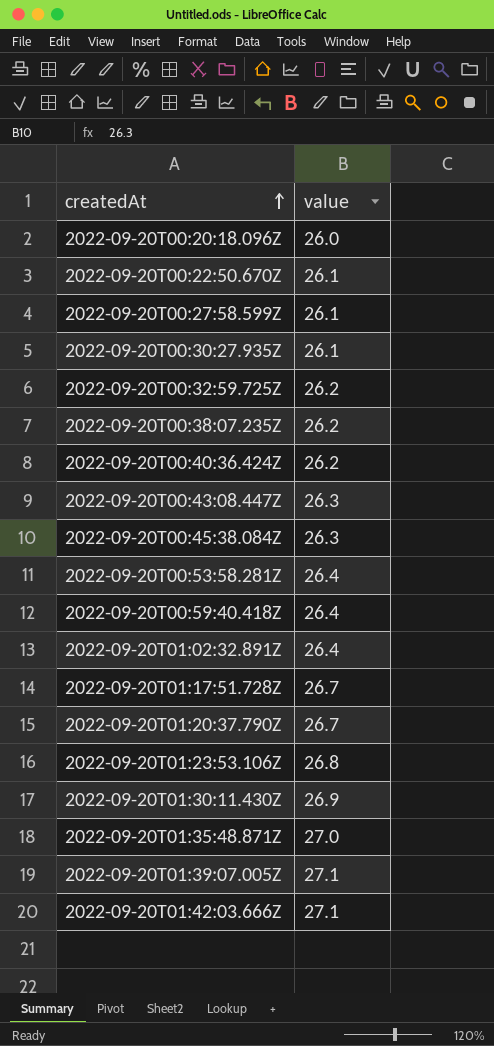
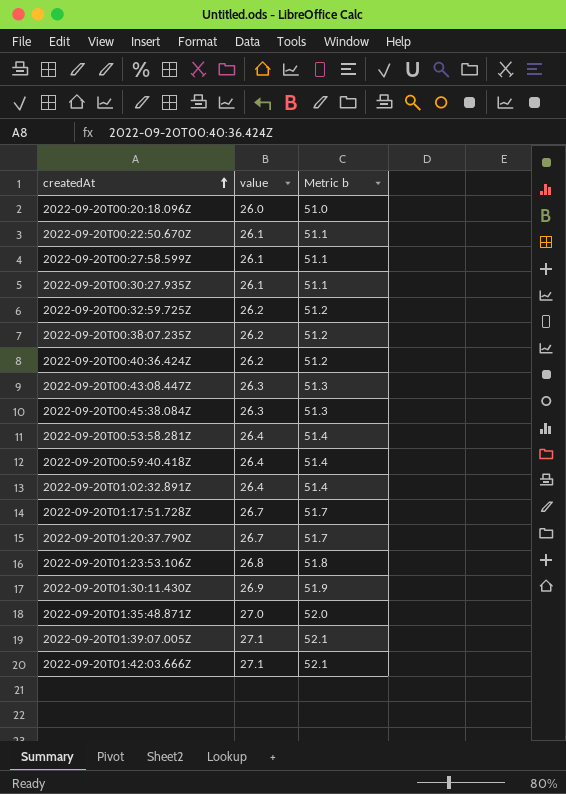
column Metric b | formula: none -> [value] + 25

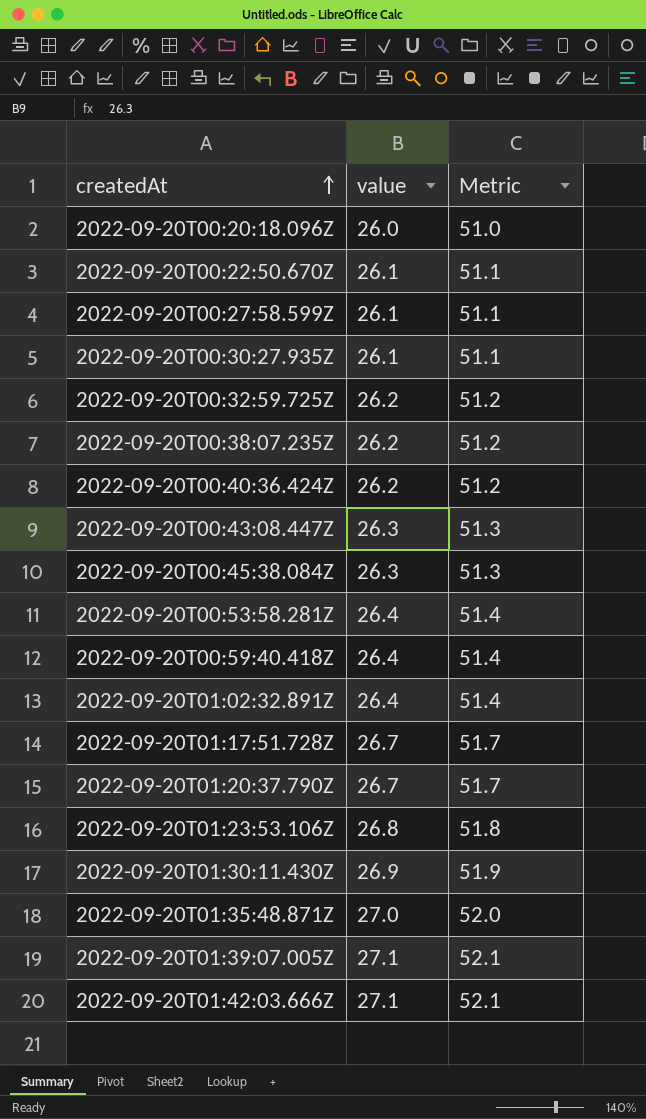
column name: Metric b -> Metric

